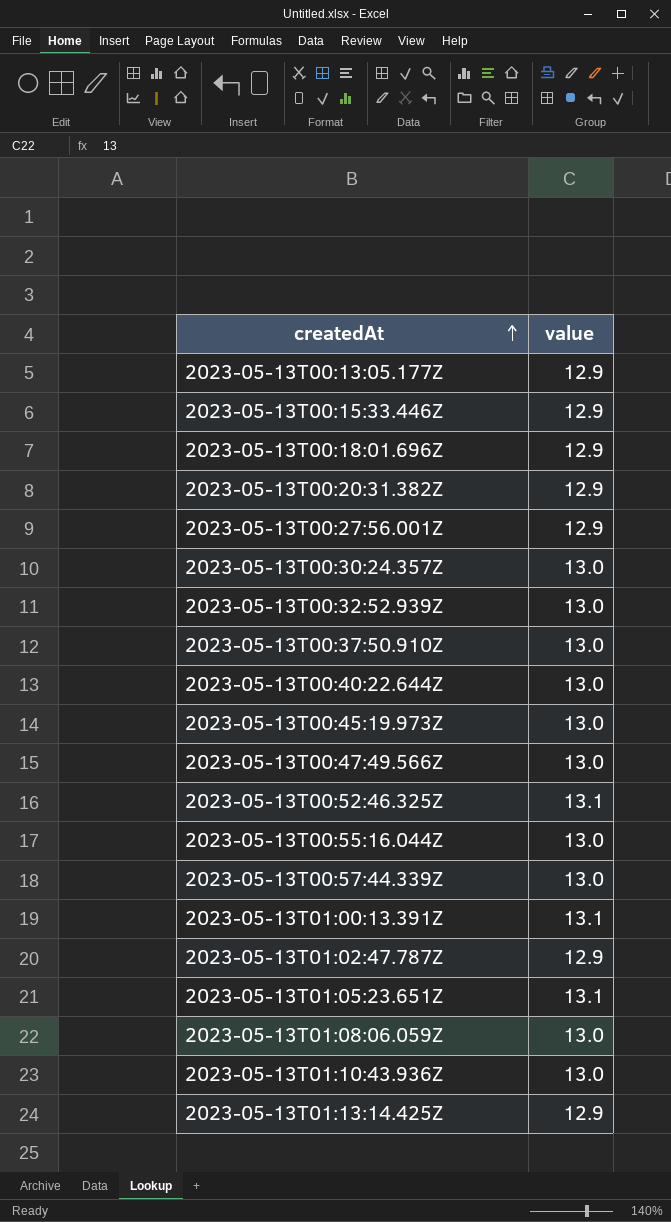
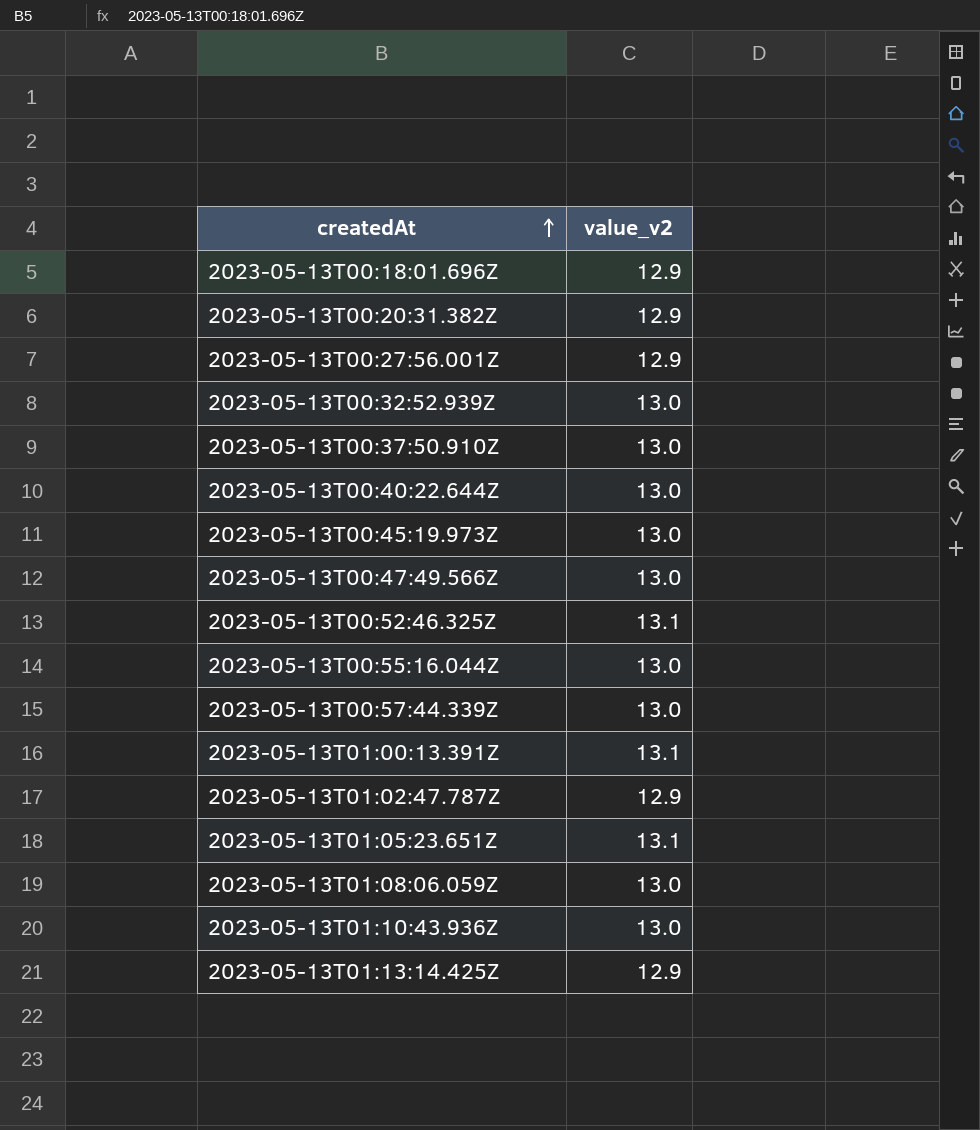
column name: value -> value_v2
row 2023-05-13T00:13:05.177Z: 12.9 -> none
row 2023-05-13T00:15:33.446Z: 12.9 -> none
row 2023-05-13T00:30:24.357Z: 13.0 -> none

